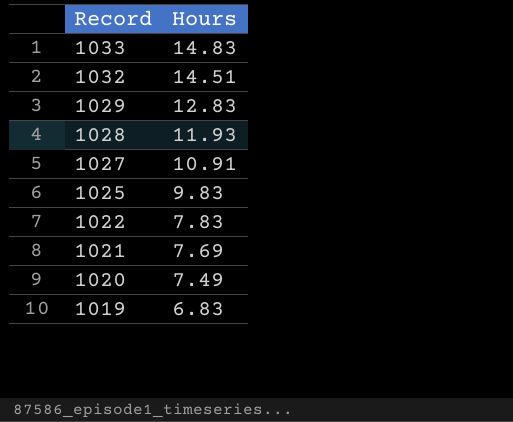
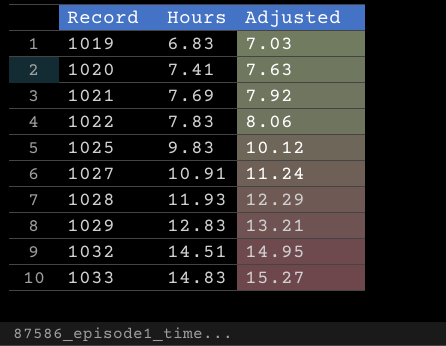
row order: Record descending -> Record ascending
column Adjusted | formula: none -> [Hours] * 1.03
1020 | Hours: 7.49 -> 7.41

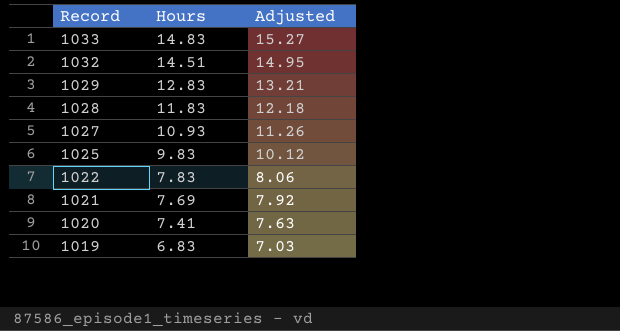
row order: Record ascending -> Record descending
1028 | Hours: 11.93 -> 11.83
1028 | Adjusted: 12.29 -> 12.18
1027 | Hours: 10.91 -> 10.93
1027 | Adjusted: 11.24 -> 11.26

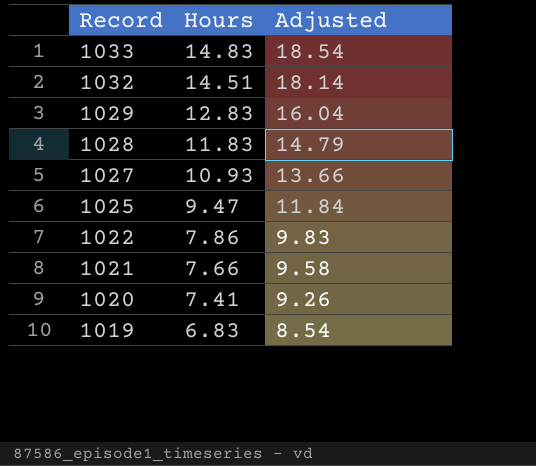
column Adjusted | formula: [Hours] * 1.03 -> [Hours] * 1.25
1025 | Hours: 9.83 -> 9.47
1022 | Hours: 7.83 -> 7.86
1021 | Hours: 7.69 -> 7.66

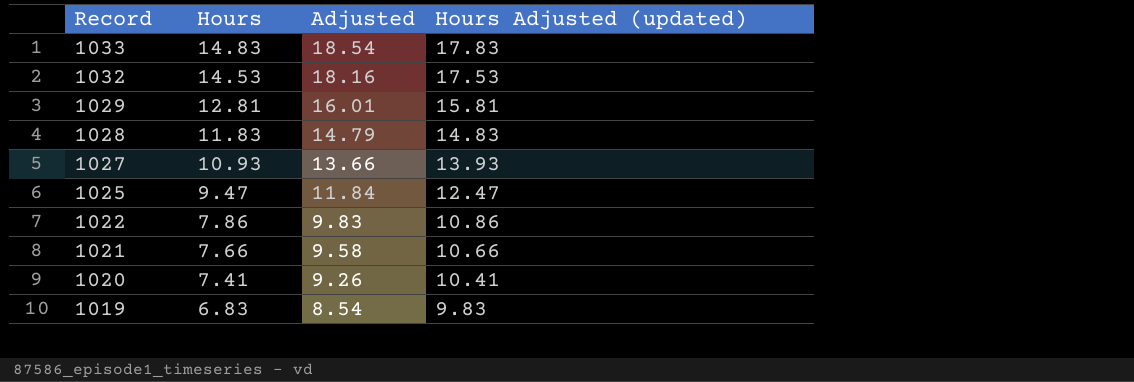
column Hours Adjusted (updated) | formula: none -> [Hours] + 3
1032 | Hours: 14.51 -> 14.53
1032 | Adjusted: 18.14 -> 18.16
1029 | Hours: 12.83 -> 12.81
1029 | Adjusted: 16.04 -> 16.01

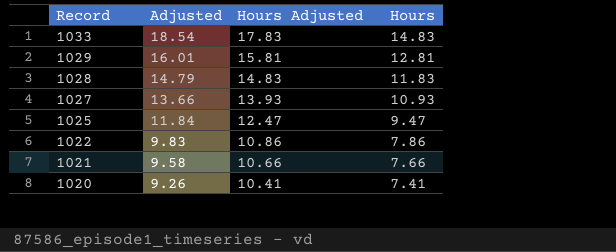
column name: Hours Adjusted (updated) -> Hours Adjusted
column Hours | position: 2 -> 4
row 1032: 14.53 | 18.16 | 17.53 -> none
row 1019: 6.83 | 8.54 | 9.83 -> none

